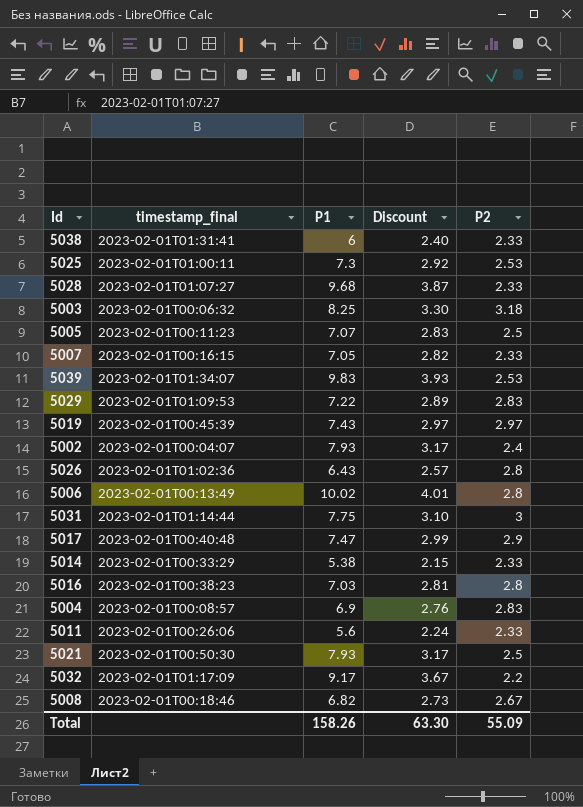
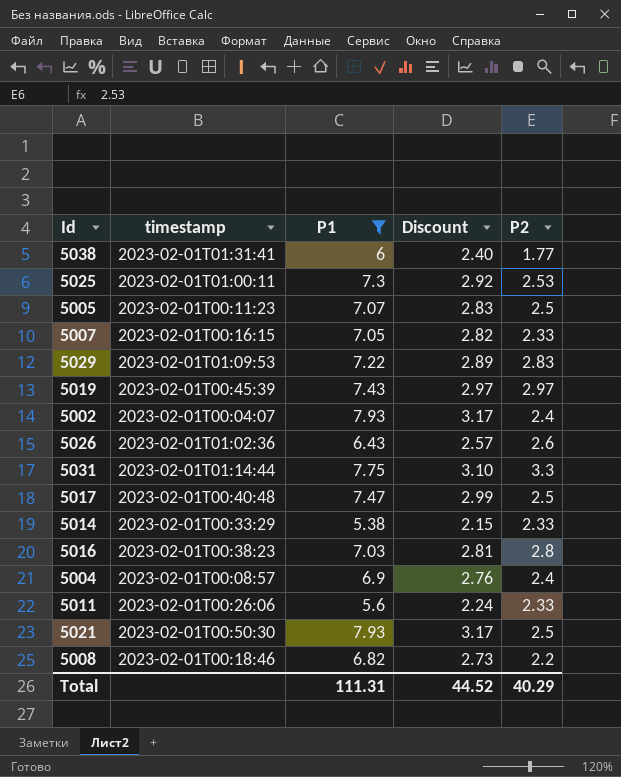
filter: none -> P1 <= 7.93
column name: timestamp_final -> timestamp
5038 | P2: 2.33 -> 1.77
5026 | P2: 2.8 -> 2.6
5031 | P2: 3 -> 3.3
5017 | P2: 2.9 -> 2.5
5004 | P2: 2.83 -> 2.4
5008 | P2: 2.67 -> 2.2
Total | P1: 158.26 -> 111.31
Total | Discount: 63.30 -> 44.52
Total | P2: 55.09 -> 40.29

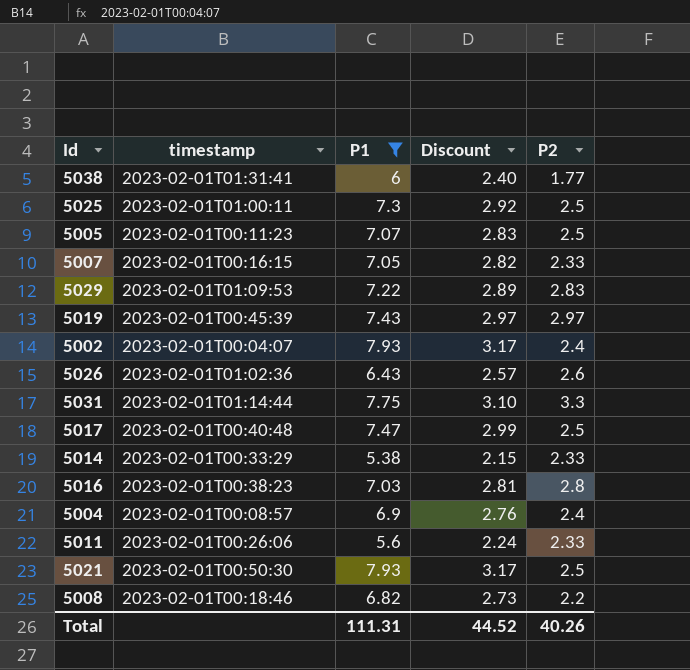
5025 | P2: 2.53 -> 2.5
Total | P2: 40.29 -> 40.26

